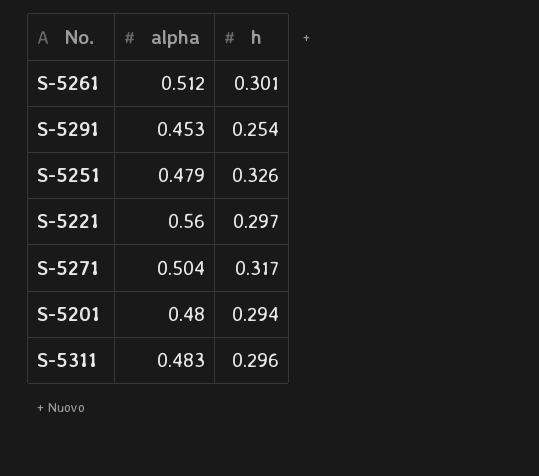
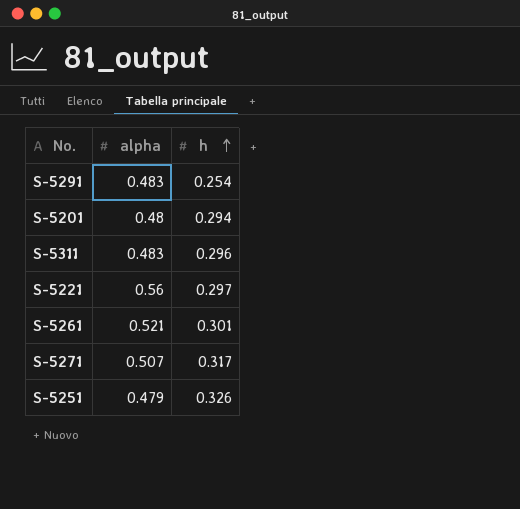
row order: none -> h ascending
S-5291 | alpha: 0.453 -> 0.483
S-5261 | alpha: 0.512 -> 0.521
S-5271 | alpha: 0.504 -> 0.507

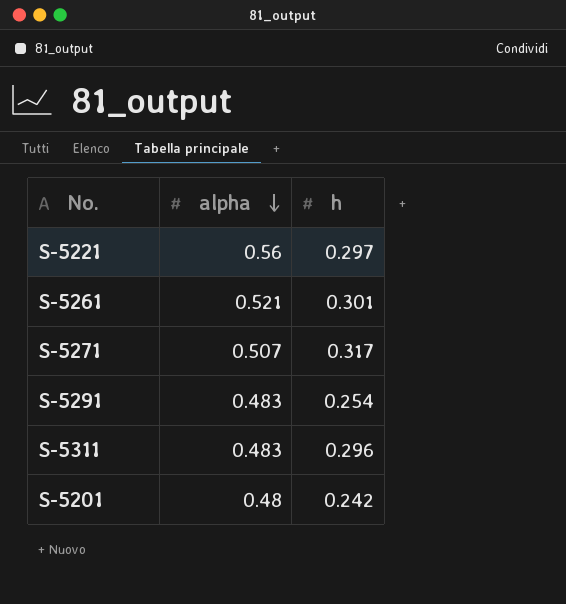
row order: h ascending -> alpha descending
row S-5251: 0.479 | 0.326 -> none
S-5201 | h: 0.294 -> 0.242

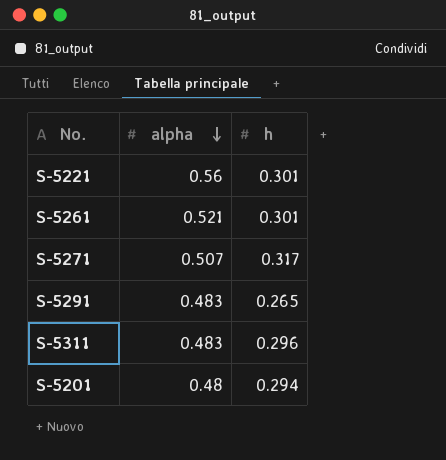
S-5221 | h: 0.297 -> 0.301
S-5291 | h: 0.254 -> 0.265
S-5201 | h: 0.242 -> 0.294

